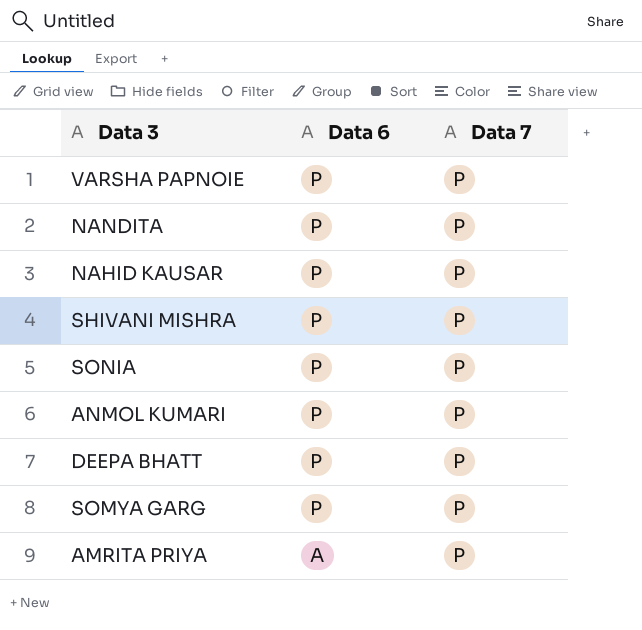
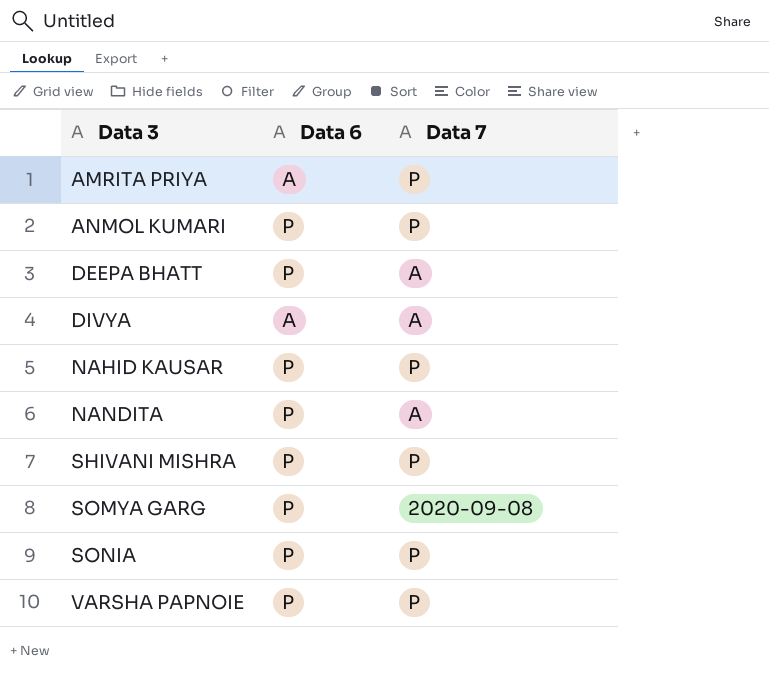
row order: Data 6 descending -> Data 3 ascending
DEEPA BHATT | Data 7: P -> A
row DIVYA: none -> A | A
NANDITA | Data 7: P -> A
SOMYA GARG | Data 7: P -> 2020-09-08

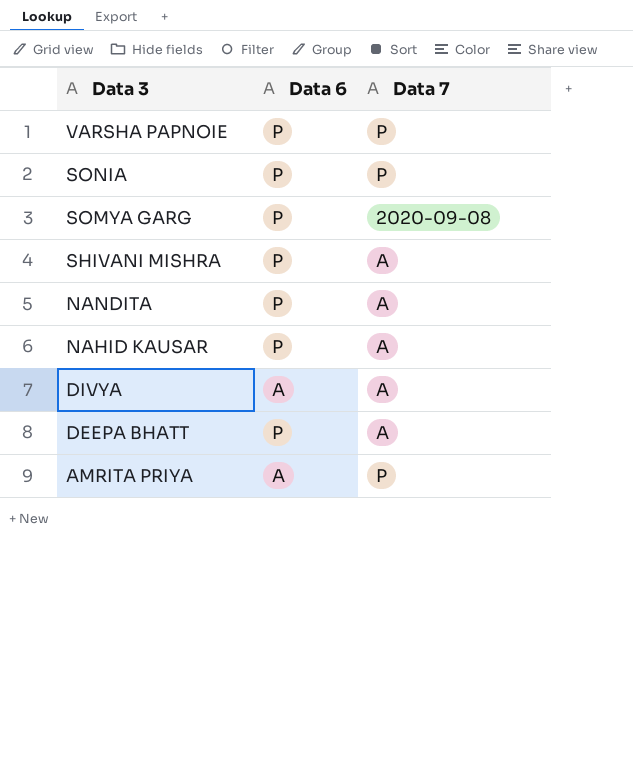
row order: Data 3 ascending -> Data 3 descending
row ANMOL KUMARI: P | P -> none
SHIVANI MISHRA | Data 7: P -> A
NAHID KAUSAR | Data 7: P -> A

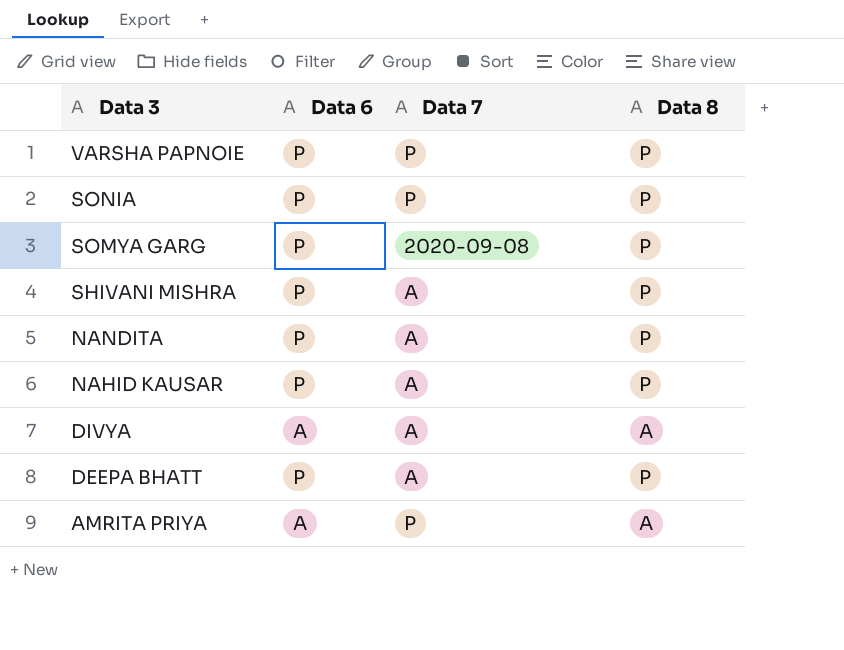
column Data 8 | position: none -> 4

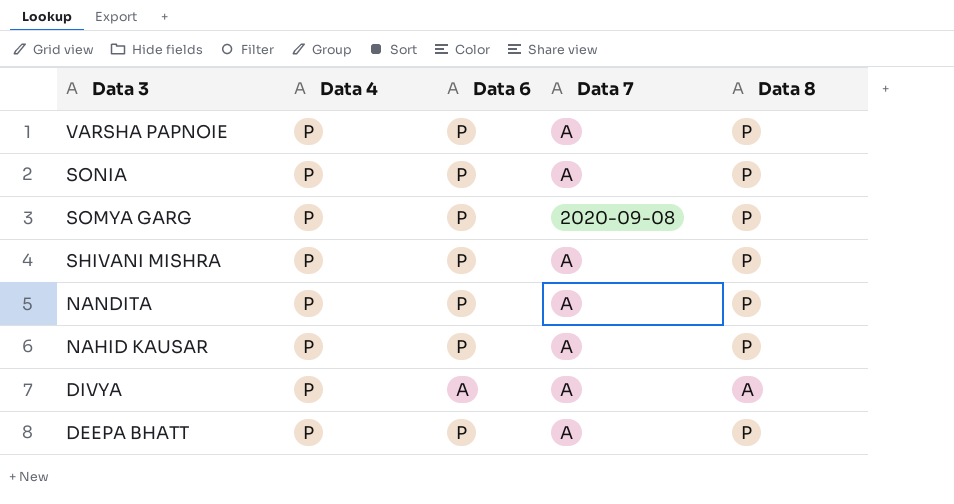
column Data 4 | position: none -> 2
row AMRITA PRIYA: A | P | A -> none
VARSHA PAPNOIE | Data 7: P -> A
SONIA | Data 7: P -> A

